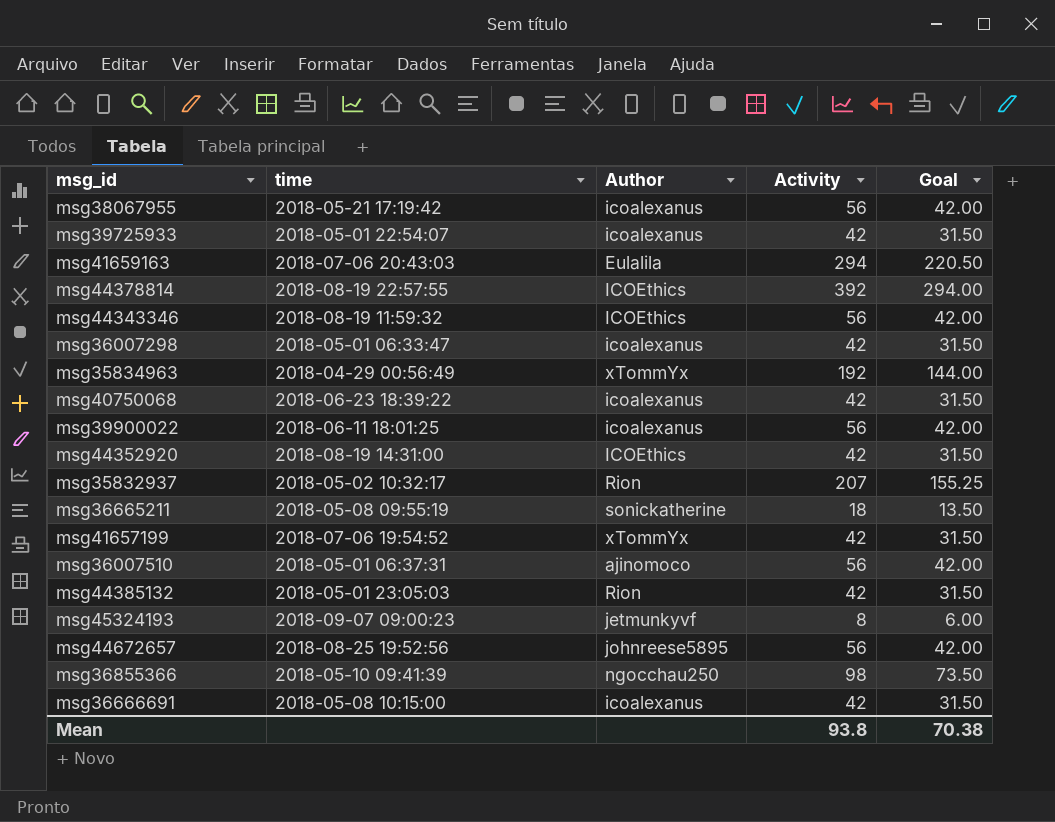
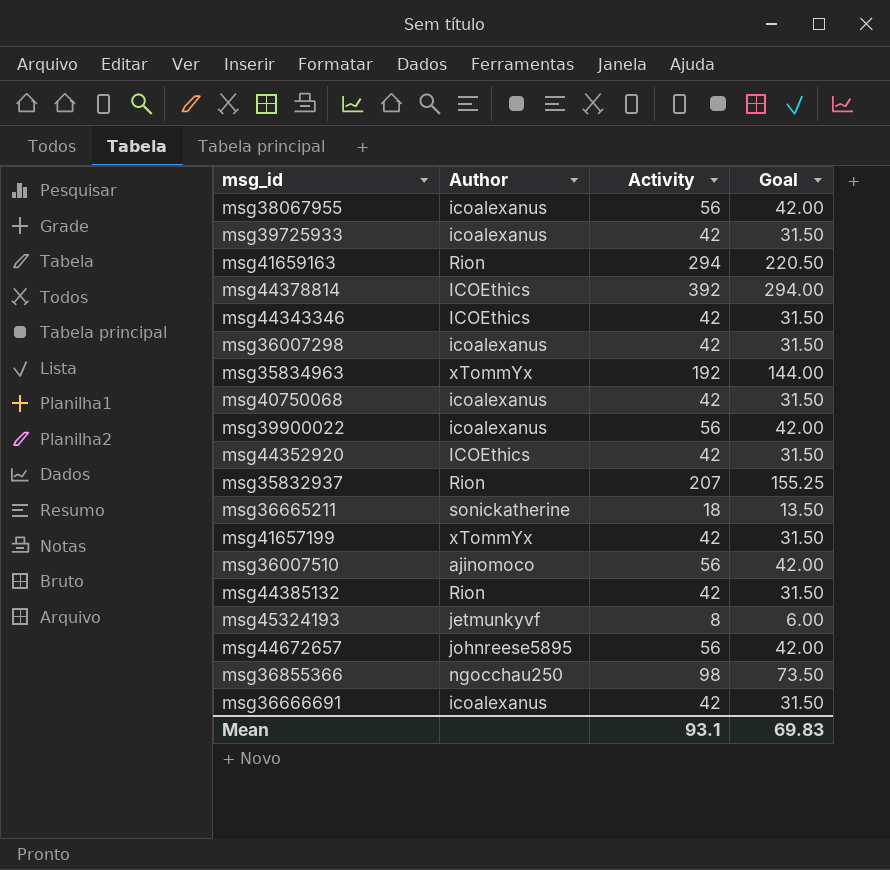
column time | position: 2 -> none
msg41659163 | Author: Eulalila -> Rion
msg44343346 | Activity: 56 -> 42
msg44343346 | Goal: 42.00 -> 31.50
Mean | Activity: 93.8 -> 93.1
Mean | Goal: 70.38 -> 69.83

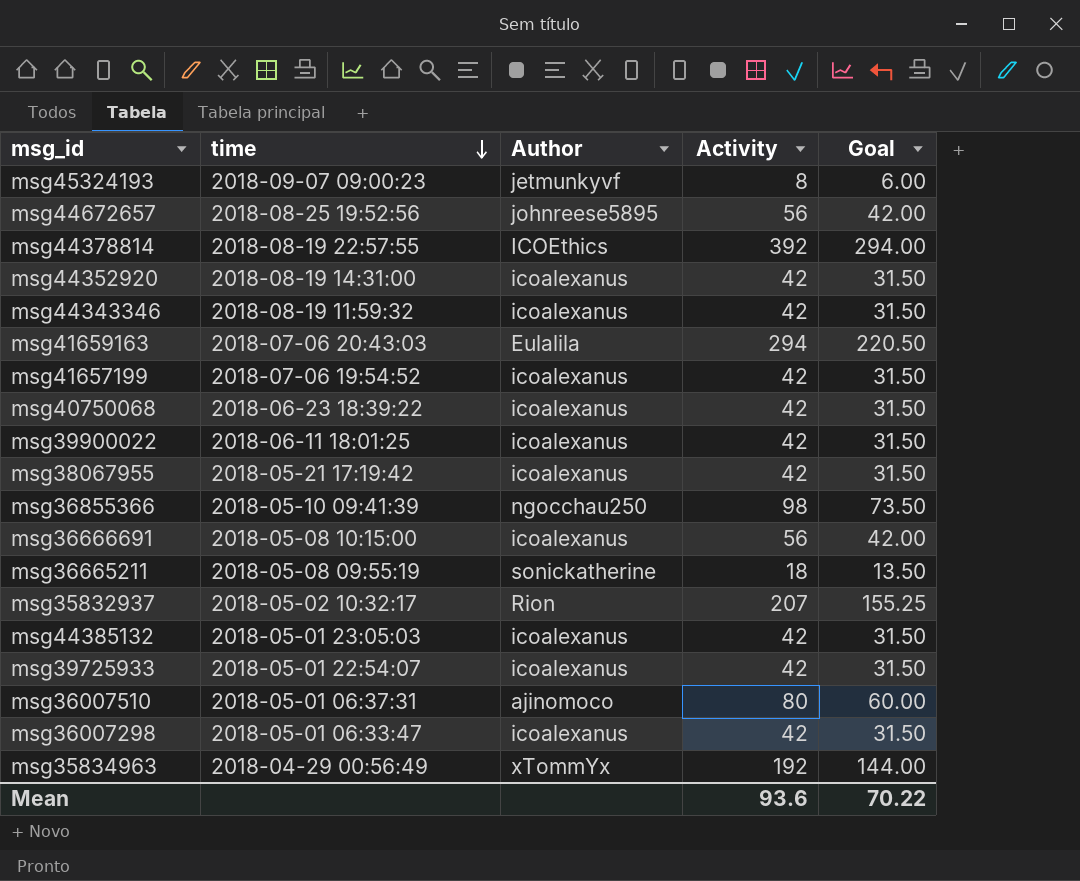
row order: none -> time descending
column time | position: none -> 2
msg44352920 | Author: ICOEthics -> icoalexanus
msg44343346 | Author: ICOEthics -> icoalexanus
msg41659163 | Author: Rion -> Eulalila
msg41657199 | Author: xTommYx -> icoalexanus
msg39900022 | Activity: 56 -> 42
msg39900022 | Goal: 42.00 -> 31.50
msg38067955 | Activity: 56 -> 42
msg38067955 | Goal: 42.00 -> 31.50
msg36666691 | Activity: 42 -> 56
msg36666691 | Goal: 31.50 -> 42.00
msg44385132 | Author: Rion -> icoalexanus
msg36007510 | Activity: 56 -> 80
msg36007510 | Goal: 42.00 -> 60.00
Mean | Activity: 93.1 -> 93.6
Mean | Goal: 69.83 -> 70.22

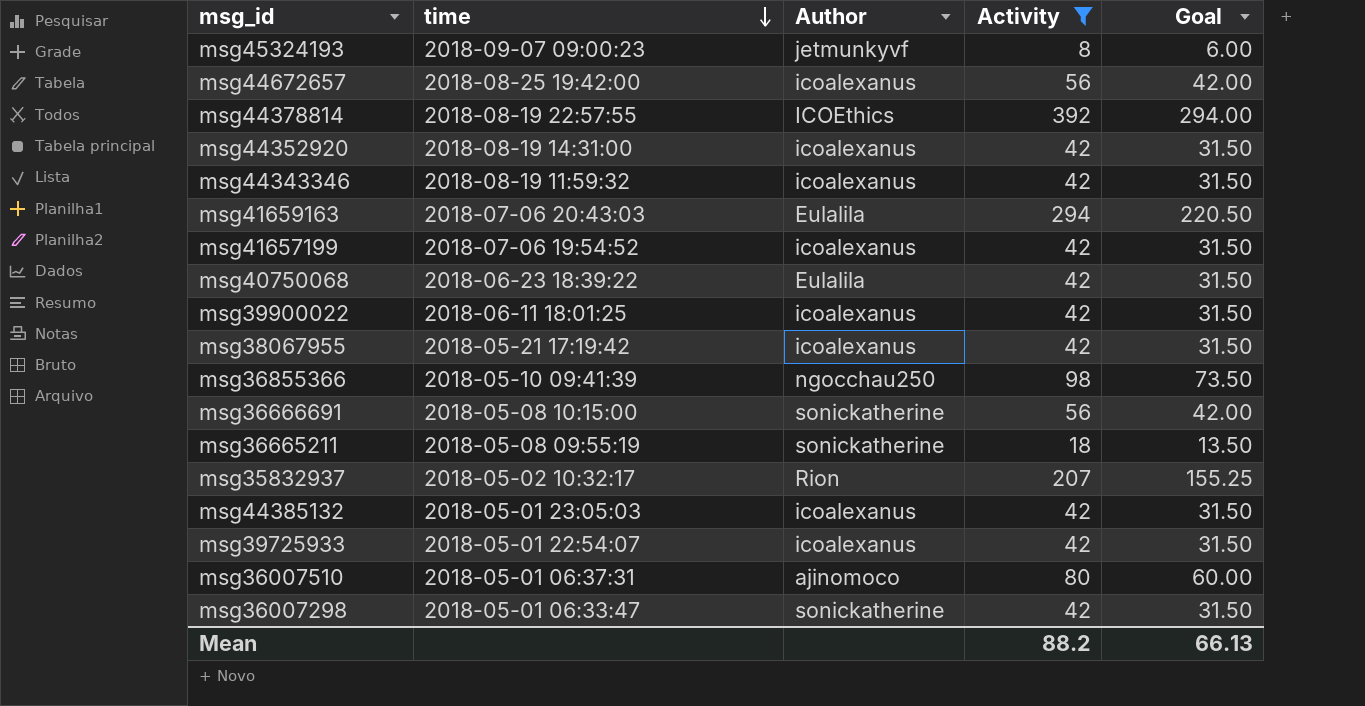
filter: none -> Activity != 192
msg44672657 | time: 2018-08-25 19:52:56 -> 2018-08-25 19:42:00
msg44672657 | Author: johnreese5895 -> icoalexanus
msg40750068 | Author: icoalexanus -> Eulalila
msg36666691 | Author: icoalexanus -> sonickatherine
msg36007298 | Author: icoalexanus -> sonickatherine
Mean | Activity: 93.6 -> 88.2
Mean | Goal: 70.22 -> 66.13

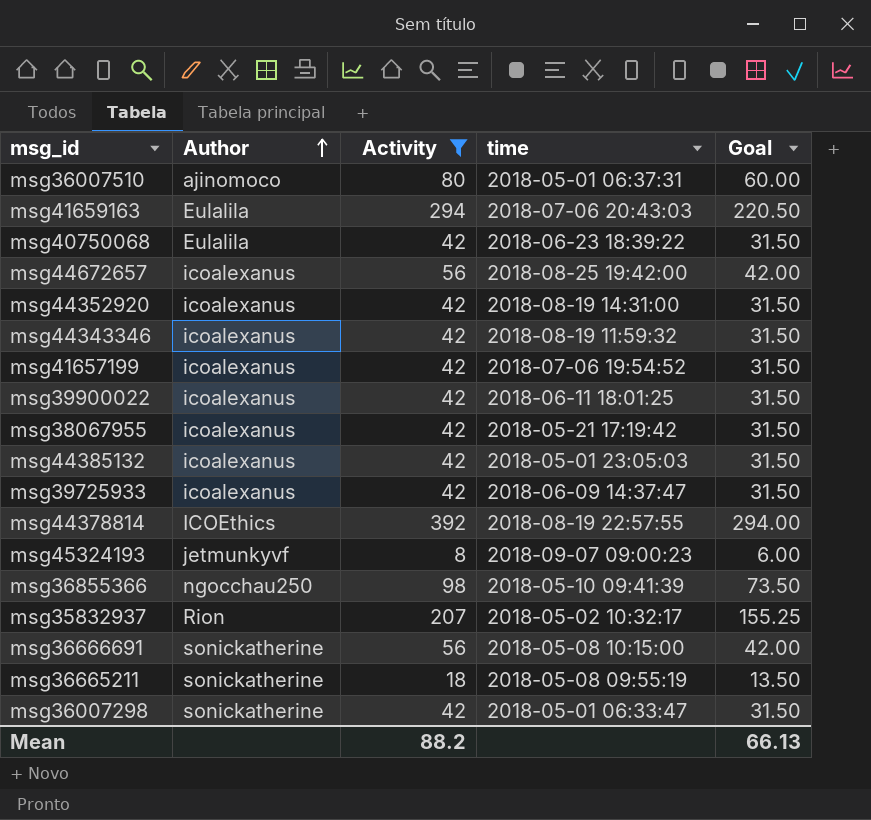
row order: time descending -> Author ascending
column time | position: 2 -> 4
msg39725933 | time: 2018-05-01 22:54:07 -> 2018-06-09 14:37:47

